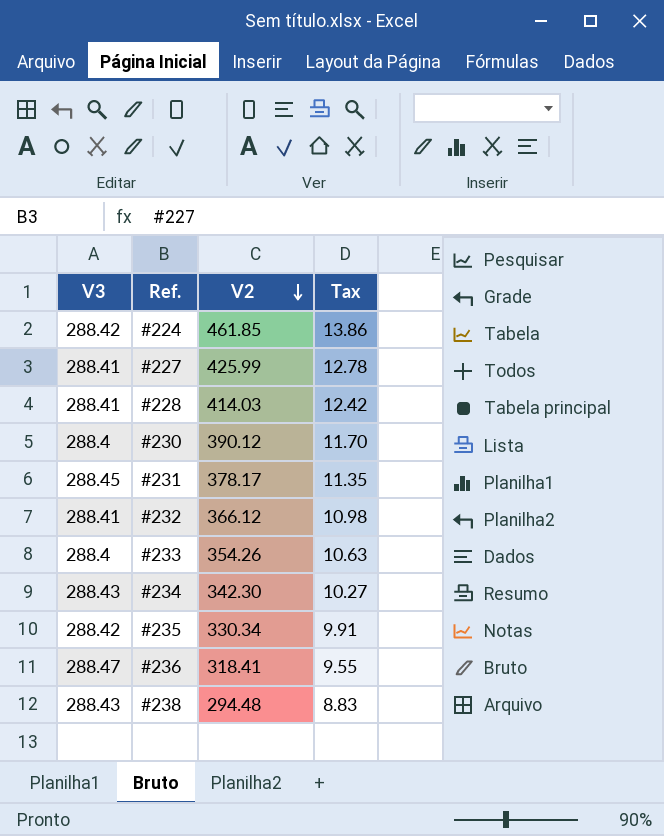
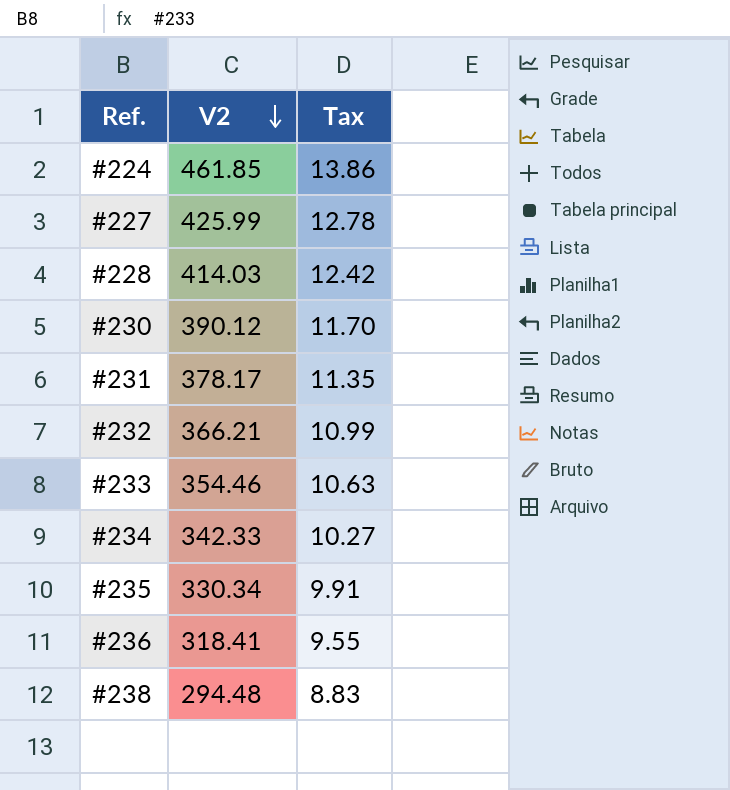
column V3 | position: 1 -> none
#232 | V2: 366.12 -> 366.21
#232 | Tax: 10.98 -> 10.99
#233 | V2: 354.26 -> 354.46
#234 | V2: 342.30 -> 342.33

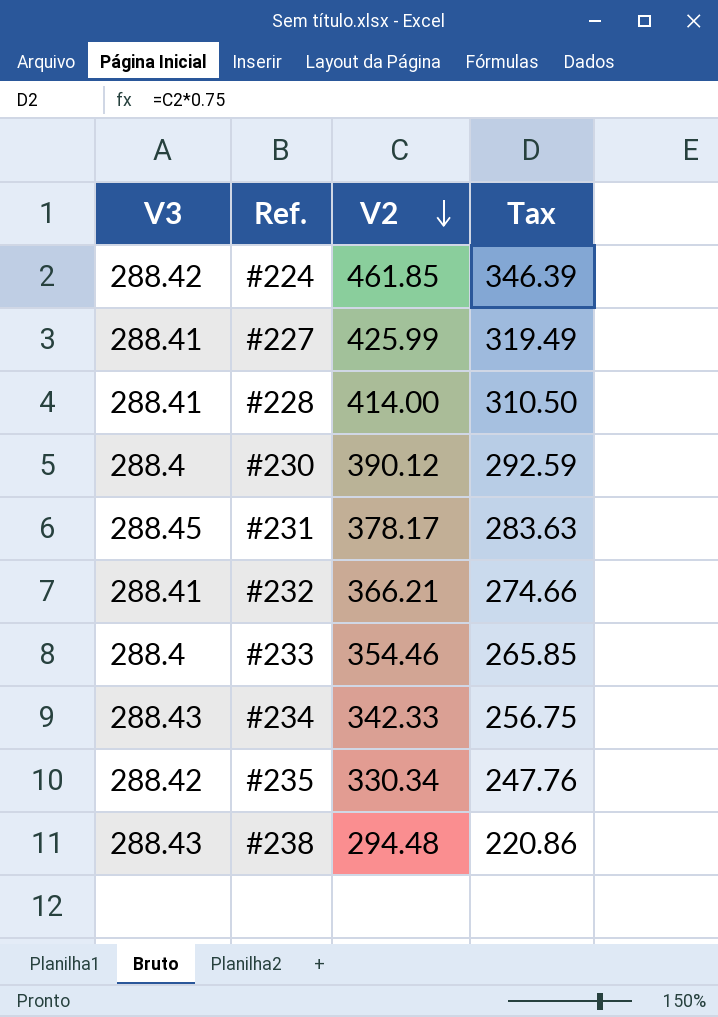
column V3 | position: none -> 1
column Tax | formula: [V2] * 0.03 -> [V2] * 0.75
row #236: 318.41 | 9.55 -> none
#228 | V2: 414.03 -> 414.00

